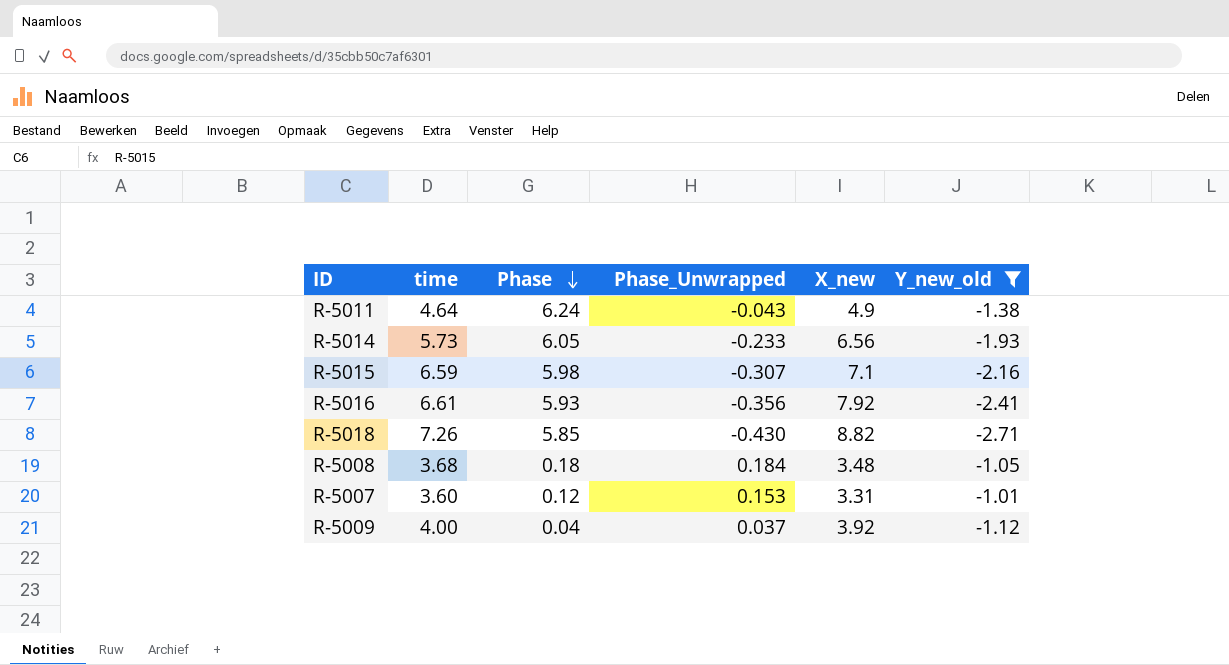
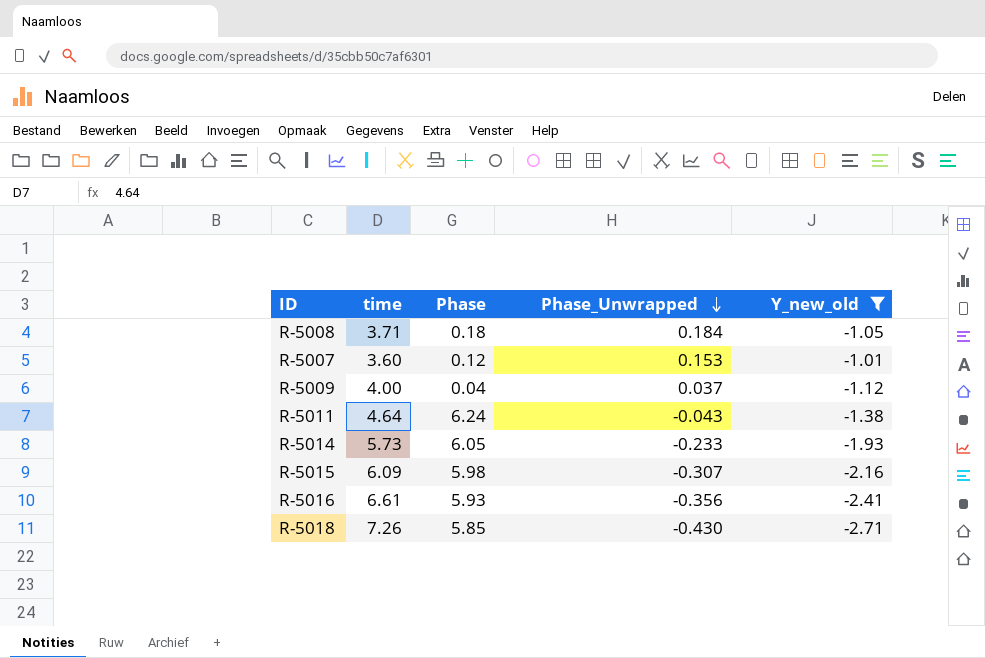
row order: Phase descending -> Phase_Unwrapped descending
column X_new | position: 5 -> none
R-5008 | time: 3.68 -> 3.71
R-5015 | time: 6.59 -> 6.09

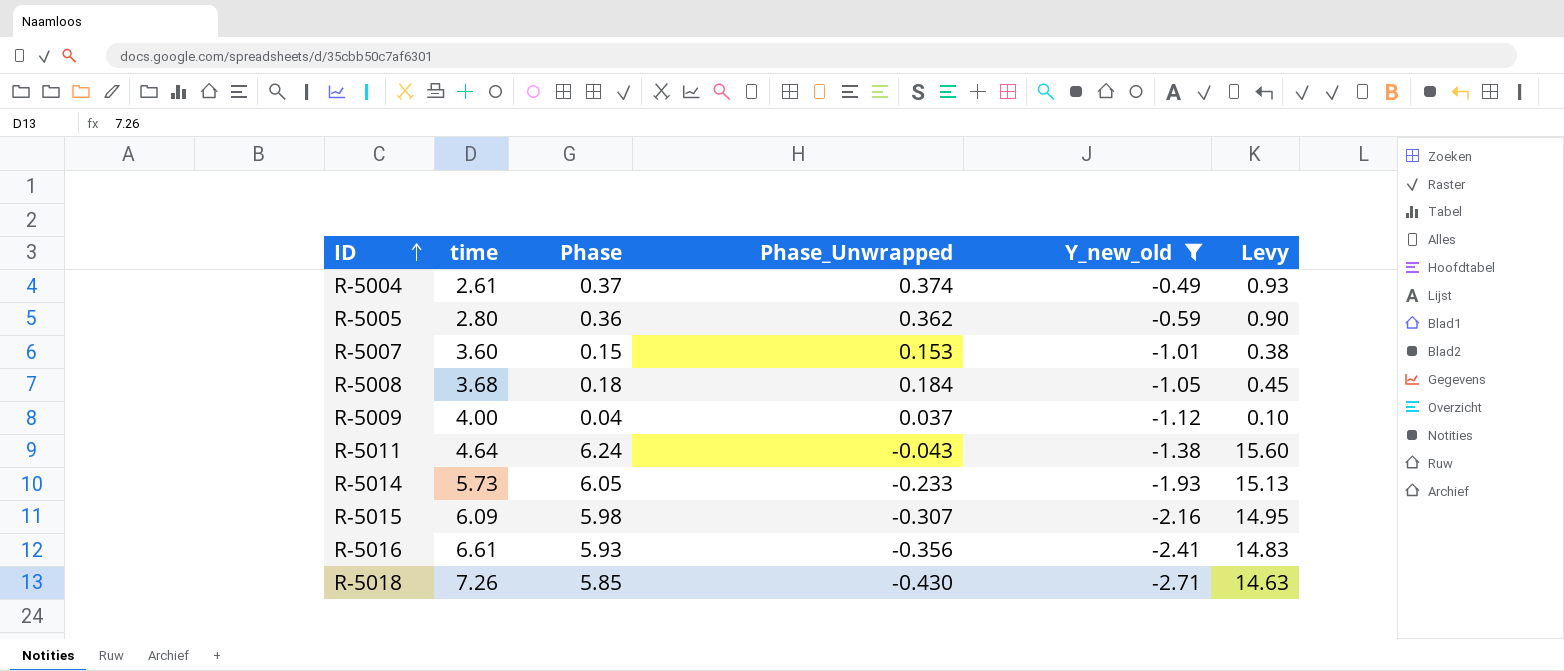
row order: Phase_Unwrapped descending -> ID ascending
column Levy | formula: none -> [Phase] * 2.5
row R-5004: none -> 2.61 | 0.37 | 0.374 | -0.49 | 0.93
row R-5005: none -> 2.80 | 0.36 | 0.362 | -0.59 | 0.90
R-5007 | Phase: 0.12 -> 0.15
R-5008 | time: 3.71 -> 3.68

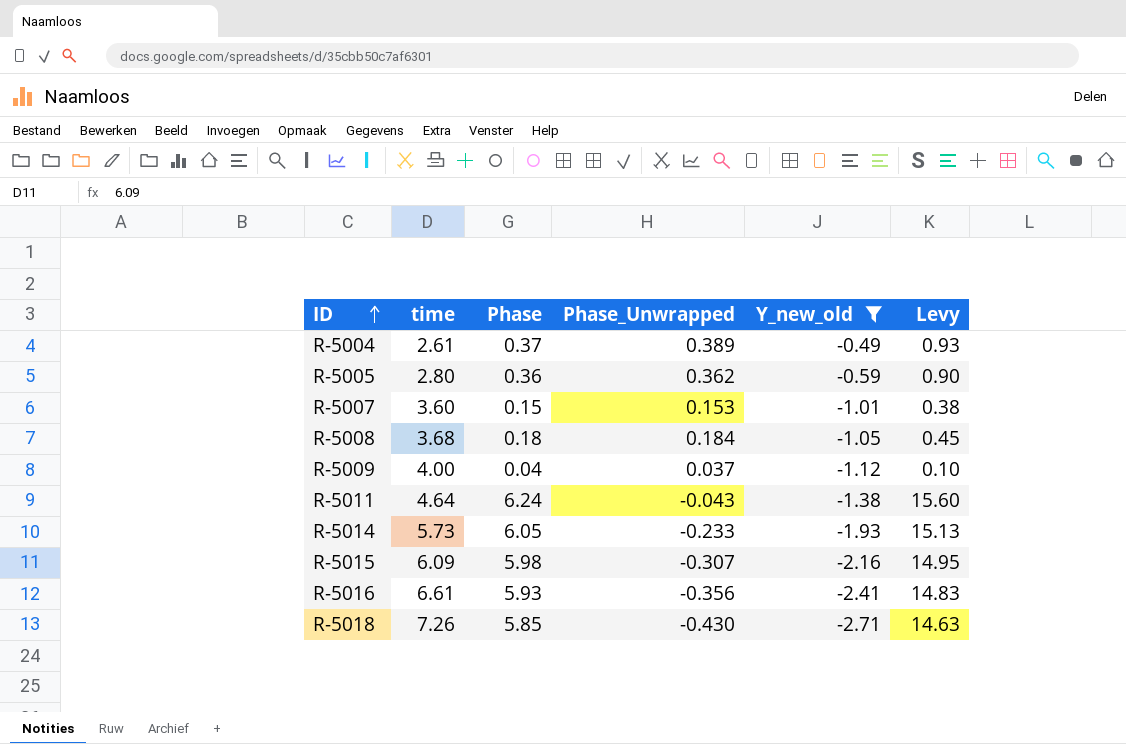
R-5004 | Phase_Unwrapped: 0.374 -> 0.389

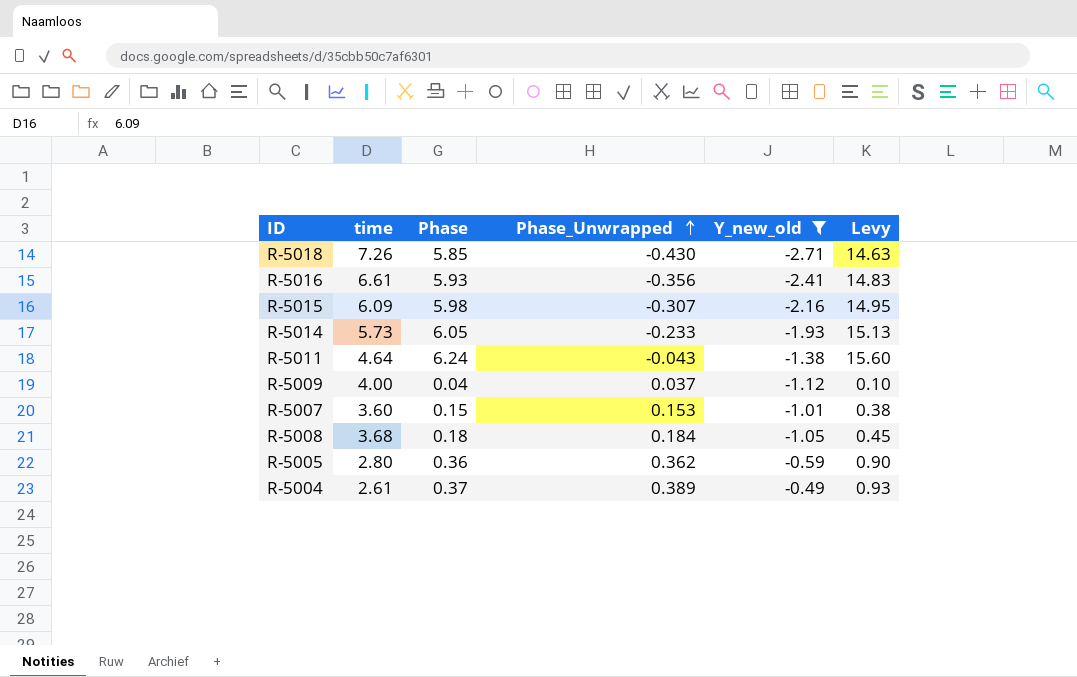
row order: ID ascending -> Phase_Unwrapped ascending

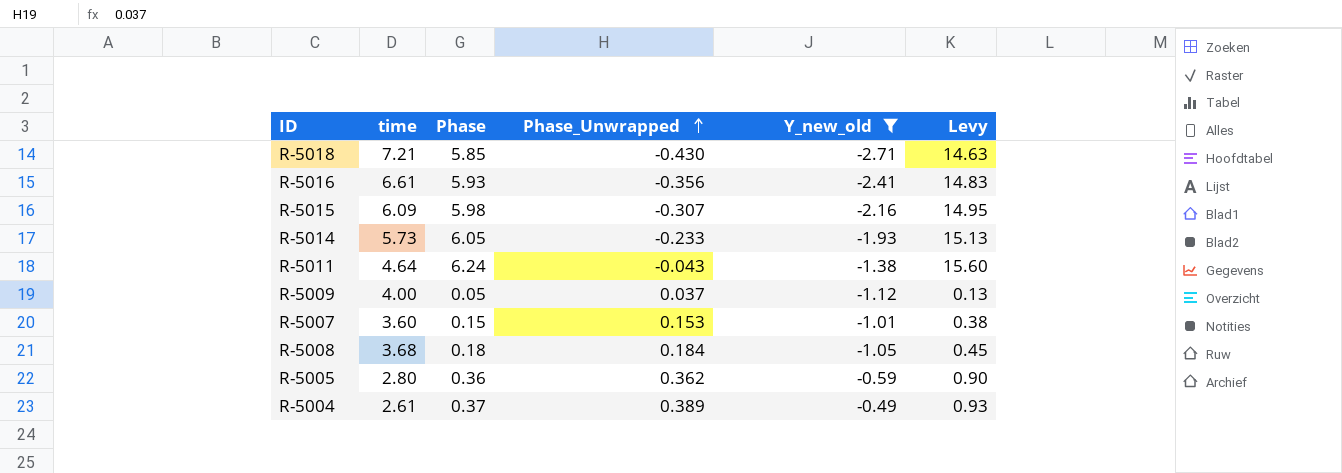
R-5018 | time: 7.26 -> 7.21
R-5009 | Phase: 0.04 -> 0.05
R-5009 | Levy: 0.10 -> 0.13

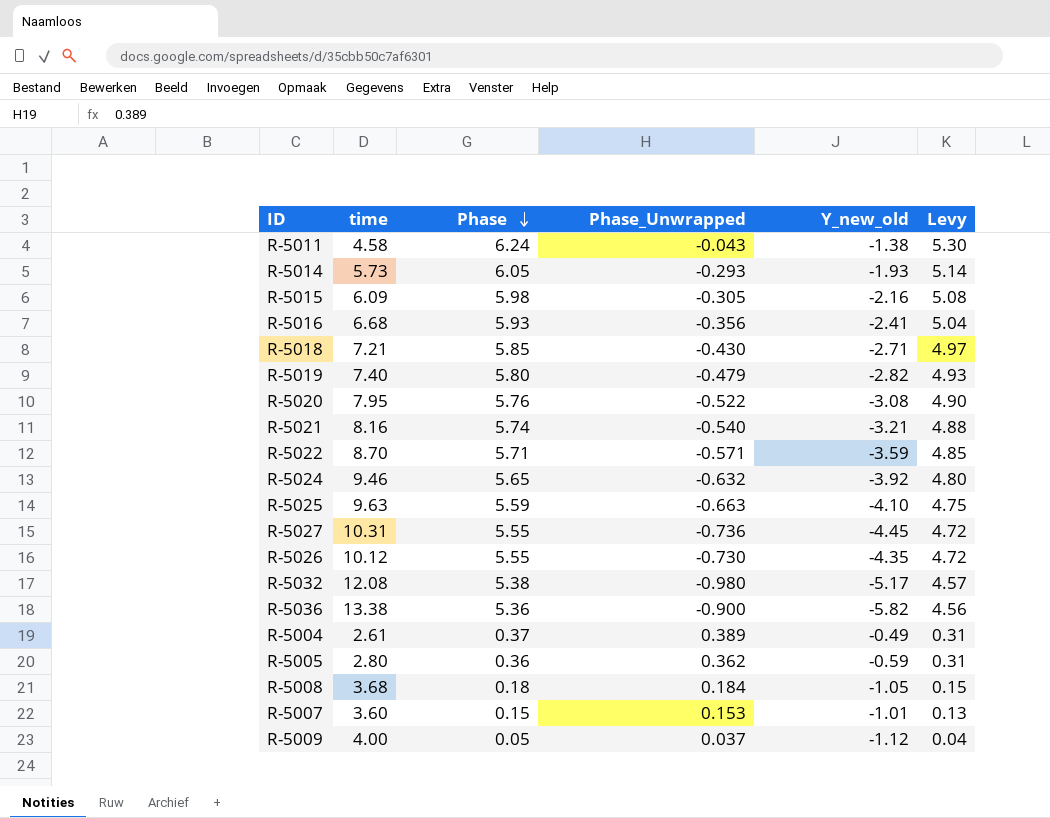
filter: Y_new_old >= -2.71 -> none
row order: Phase_Unwrapped ascending -> Phase descending
column Levy | formula: [Phase] * 2.5 -> [Phase] * 0.85
R-5011 | time: 4.64 -> 4.58
R-5014 | Phase_Unwrapped: -0.233 -> -0.293
R-5015 | Phase_Unwrapped: -0.307 -> -0.305
R-5016 | time: 6.61 -> 6.68

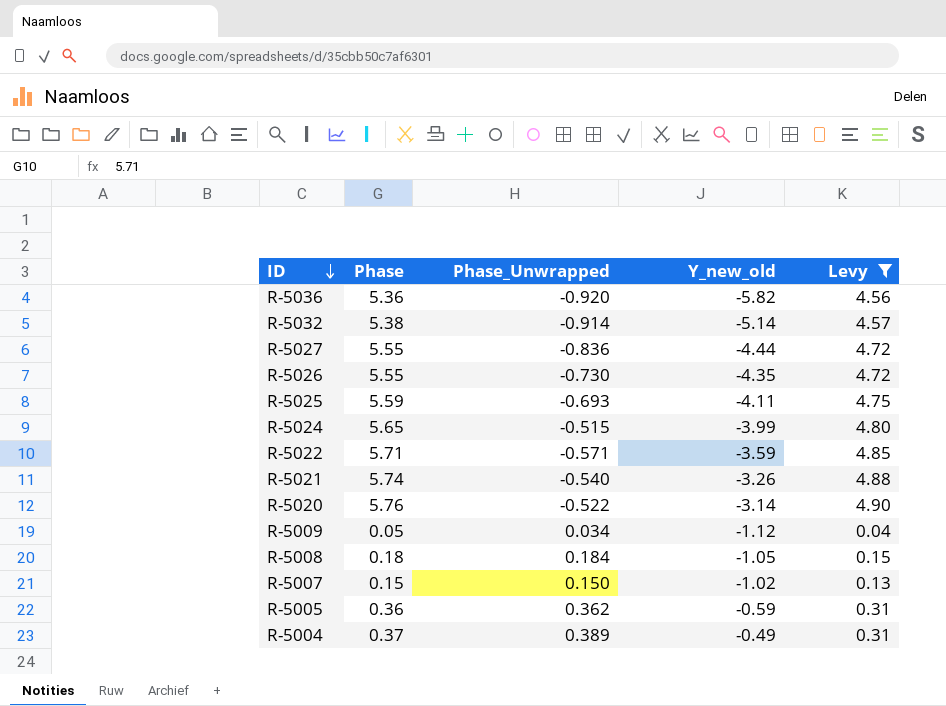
filter: none -> Levy <= 4.90
row order: Phase descending -> ID descending
column time | position: 2 -> none
R-5036 | Phase_Unwrapped: -0.900 -> -0.920
R-5032 | Phase_Unwrapped: -0.980 -> -0.914
R-5032 | Y_new_old: -5.17 -> -5.14
R-5027 | Phase_Unwrapped: -0.736 -> -0.836
R-5027 | Y_new_old: -4.45 -> -4.44
R-5025 | Phase_Unwrapped: -0.663 -> -0.693
R-5025 | Y_new_old: -4.10 -> -4.11
R-5024 | Phase_Unwrapped: -0.632 -> -0.515
R-5024 | Y_new_old: -3.92 -> -3.99
R-5021 | Y_new_old: -3.21 -> -3.26
R-5020 | Y_new_old: -3.08 -> -3.14
R-5009 | Phase_Unwrapped: 0.037 -> 0.034
R-5007 | Phase_Unwrapped: 0.153 -> 0.150
R-5007 | Y_new_old: -1.01 -> -1.02

